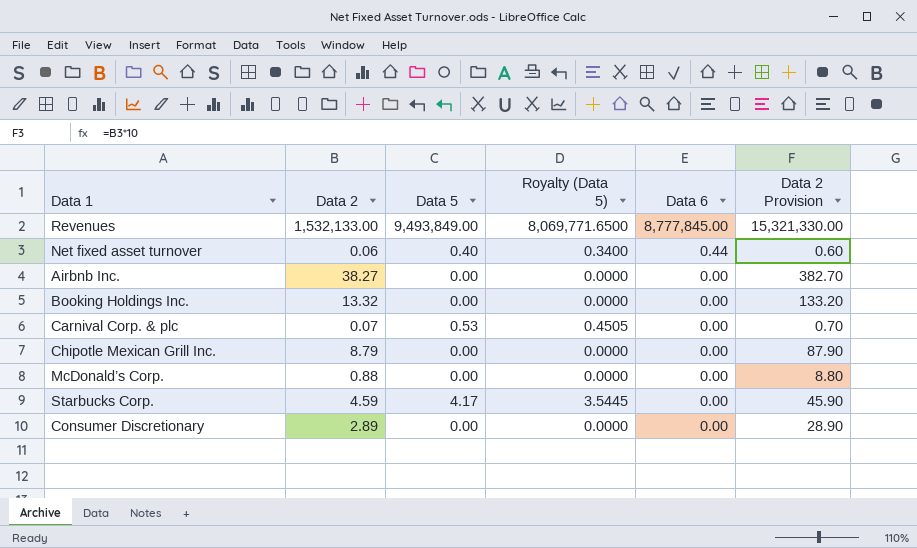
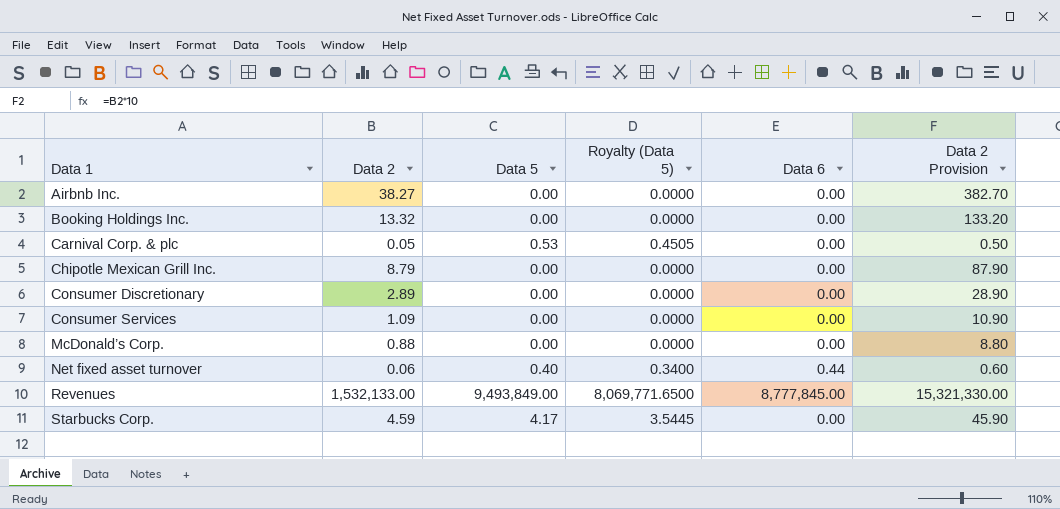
row order: Data 6 descending -> Data 1 ascending
Carnival Corp. & plc | Data 2: 0.07 -> 0.05
Carnival Corp. & plc | Data 2 Provision: 0.70 -> 0.50
row Consumer Services: none -> 1.09 | 0.00 | 0.0000 | 0.00 | 10.90

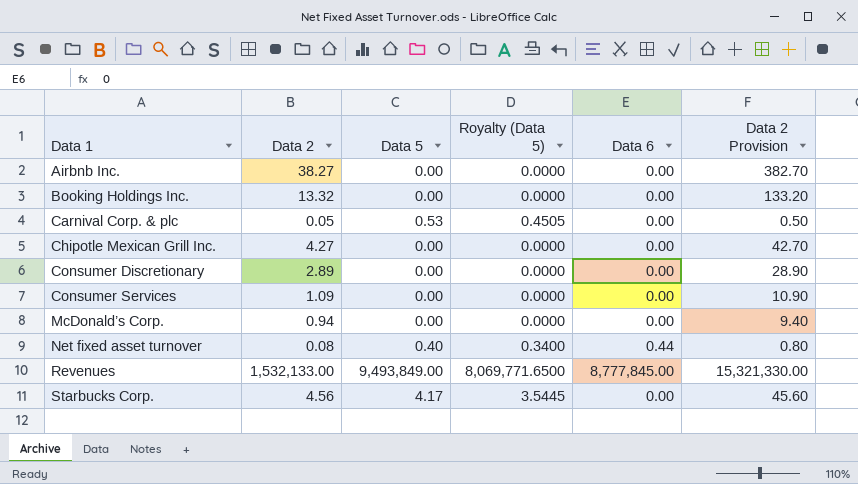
Chipotle Mexican Grill Inc. | Data 2: 8.79 -> 4.27
Chipotle Mexican Grill Inc. | Data 2 Provision: 87.90 -> 42.70
McDonald’s Corp. | Data 2: 0.88 -> 0.94
McDonald’s Corp. | Data 2 Provision: 8.80 -> 9.40
Net fixed asset turnover | Data 2: 0.06 -> 0.08
Net fixed asset turnover | Data 2 Provision: 0.60 -> 0.80
Starbucks Corp. | Data 2: 4.59 -> 4.56
Starbucks Corp. | Data 2 Provision: 45.90 -> 45.60

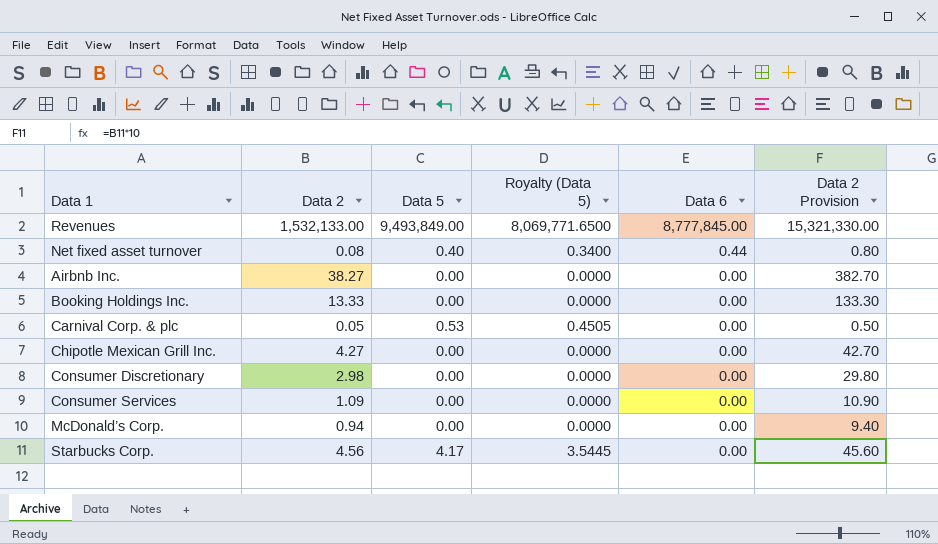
row order: Data 1 ascending -> Data 6 descending
Booking Holdings Inc. | Data 2: 13.32 -> 13.33
Booking Holdings Inc. | Data 2 Provision: 133.20 -> 133.30
Consumer Discretionary | Data 2: 2.89 -> 2.98
Consumer Discretionary | Data 2 Provision: 28.90 -> 29.80

